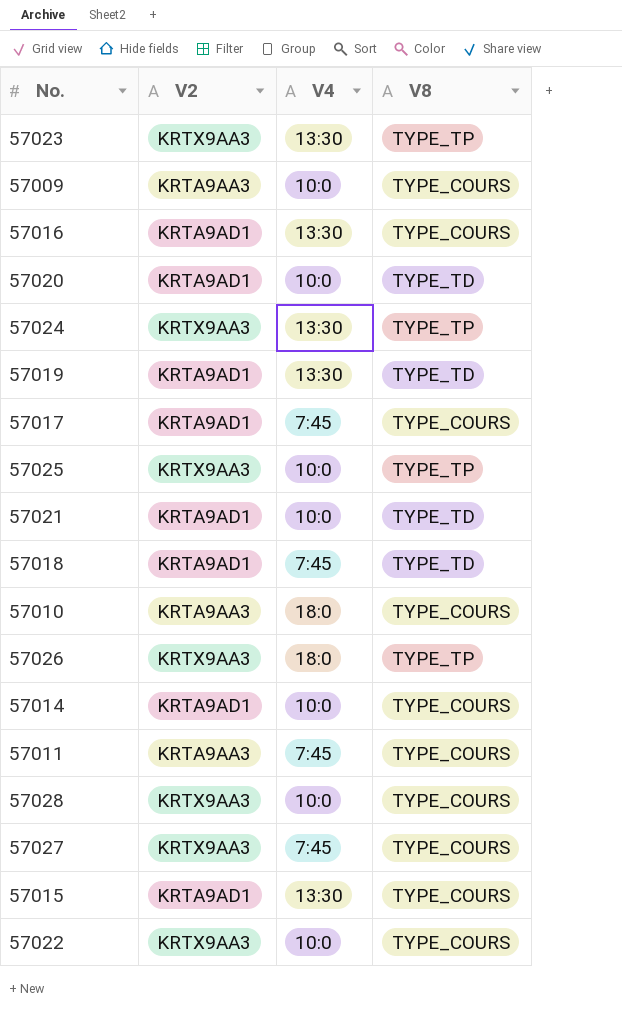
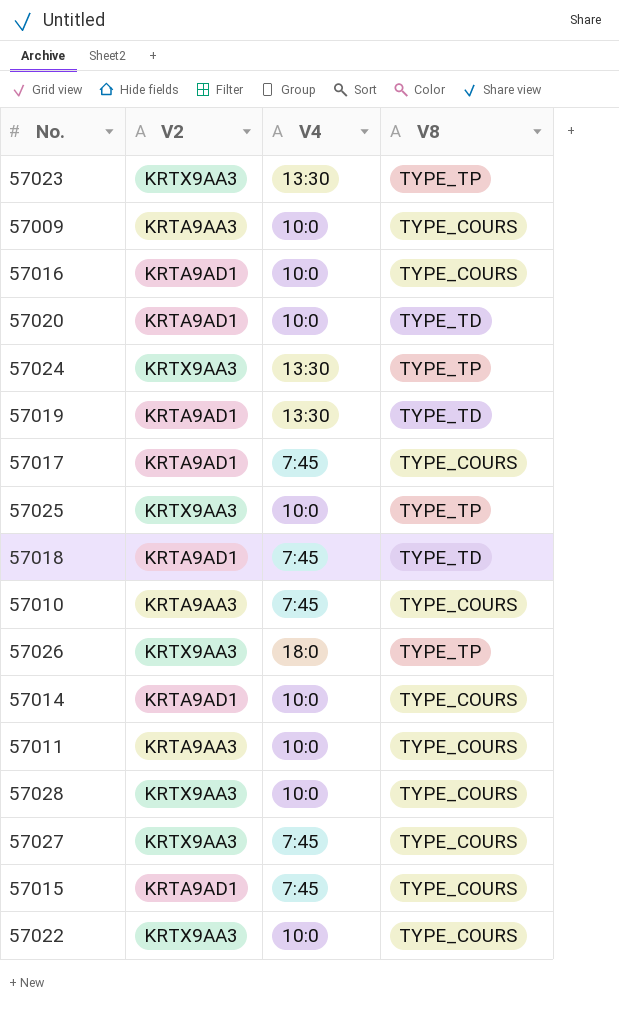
row 57021: KRTA9AD1 | 10:0 | TYPE_TD -> none
57016 | V4: 13:30 -> 10:0
57010 | V4: 18:0 -> 7:45
57011 | V4: 7:45 -> 10:0
57015 | V4: 13:30 -> 7:45

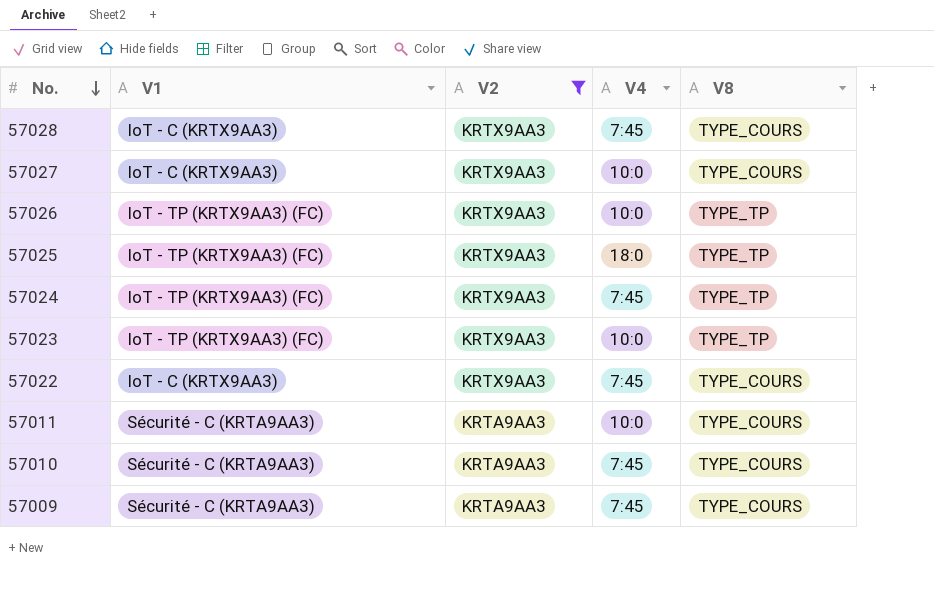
filter: none -> V2 != KRTA9AD1
row order: none -> No. descending
column V1 | position: none -> 2
57028 | V4: 10:0 -> 7:45
57027 | V4: 7:45 -> 10:0
57026 | V4: 18:0 -> 10:0
57025 | V4: 10:0 -> 18:0
57024 | V4: 13:30 -> 7:45
57023 | V4: 13:30 -> 10:0
57022 | V4: 10:0 -> 7:45
57009 | V4: 10:0 -> 7:45

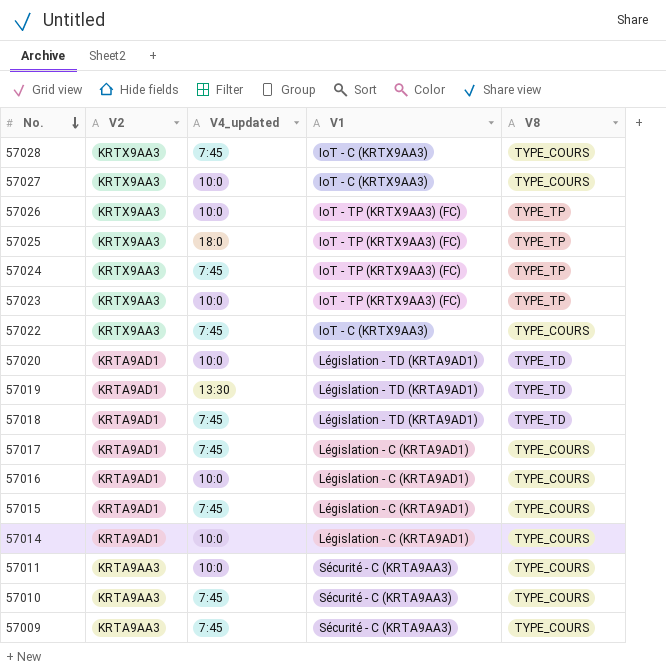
filter: V2 != KRTA9AD1 -> none
column name: V4 -> V4_updated
column V1 | position: 2 -> 4

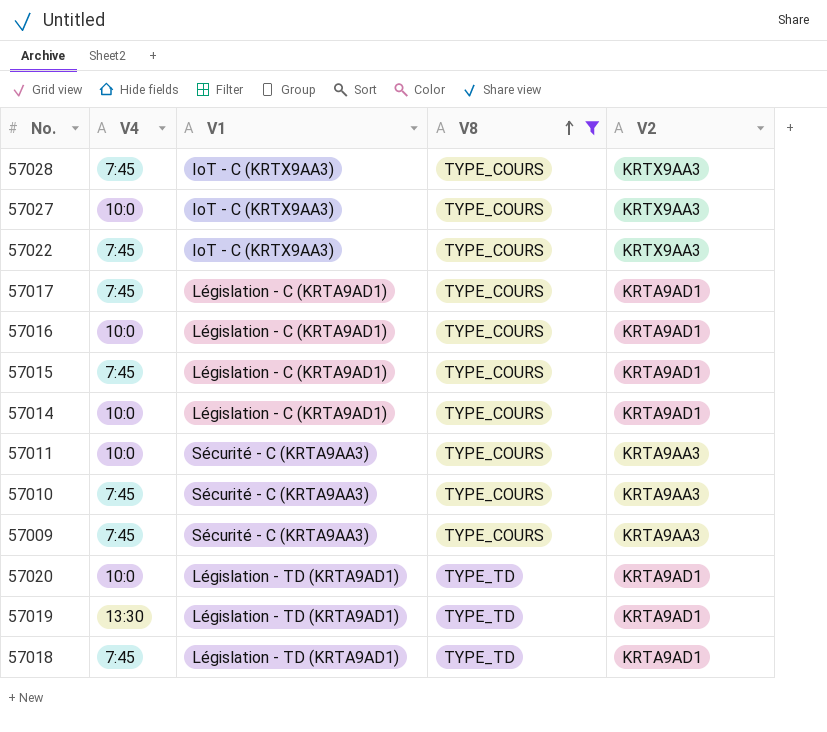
filter: none -> V8 != TYPE_TP
row order: No. descending -> V8 ascending
column name: V4_updated -> V4
column V2 | position: 2 -> 5

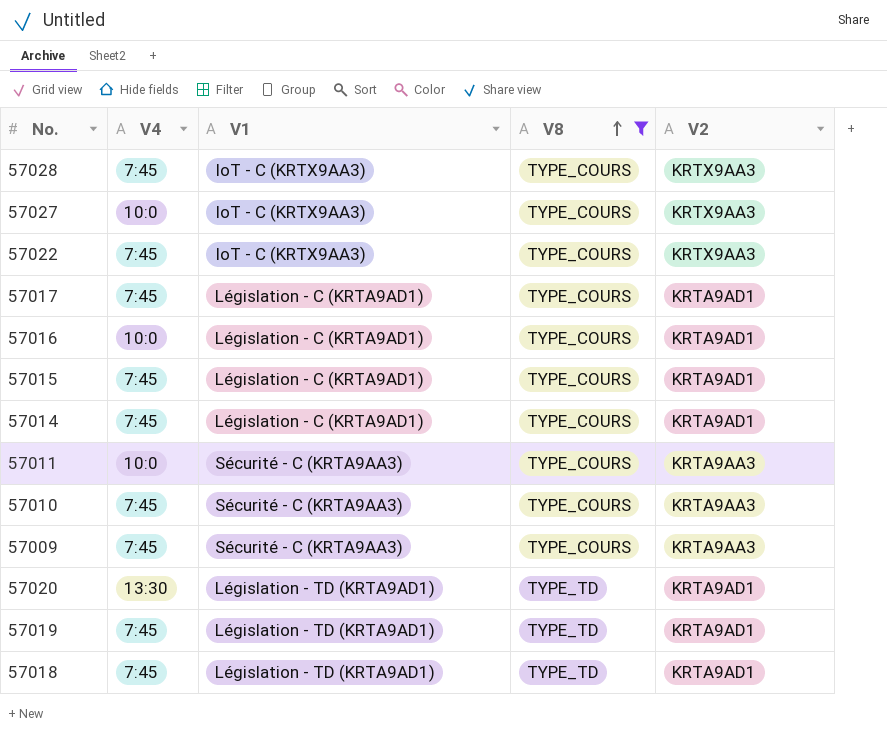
57014 | V4: 10:0 -> 7:45
57020 | V4: 10:0 -> 13:30
57019 | V4: 13:30 -> 7:45

